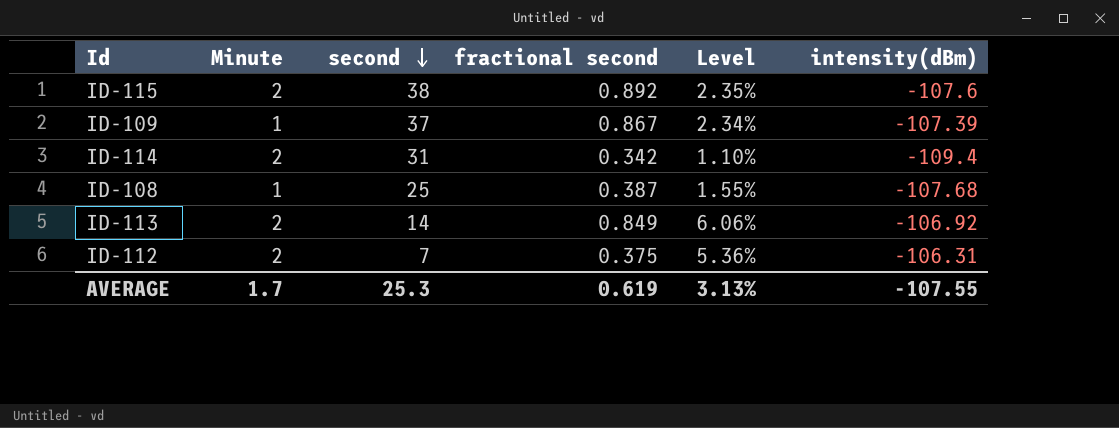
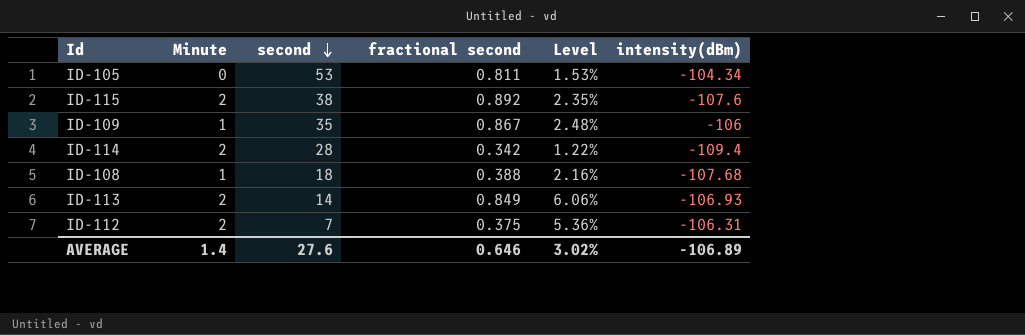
row ID-105: none -> 0 | 53 | 0.811 | 1.53% | -104.34
ID-109 | second: 37 -> 35
ID-109 | Level: 2.34% -> 2.48%
ID-109 | intensity(dBm): -107.39 -> -106
ID-114 | second: 31 -> 28
ID-114 | Level: 1.10% -> 1.22%
ID-108 | second: 25 -> 18
ID-108 | fractional second: 0.387 -> 0.388
ID-108 | Level: 1.55% -> 2.16%
ID-113 | intensity(dBm): -106.92 -> -106.93
AVERAGE | Minute: 1.7 -> 1.4
AVERAGE | second: 25.3 -> 27.6
AVERAGE | fractional second: 0.619 -> 0.646
AVERAGE | Level: 3.13% -> 3.02%
AVERAGE | intensity(dBm): -107.55 -> -106.89

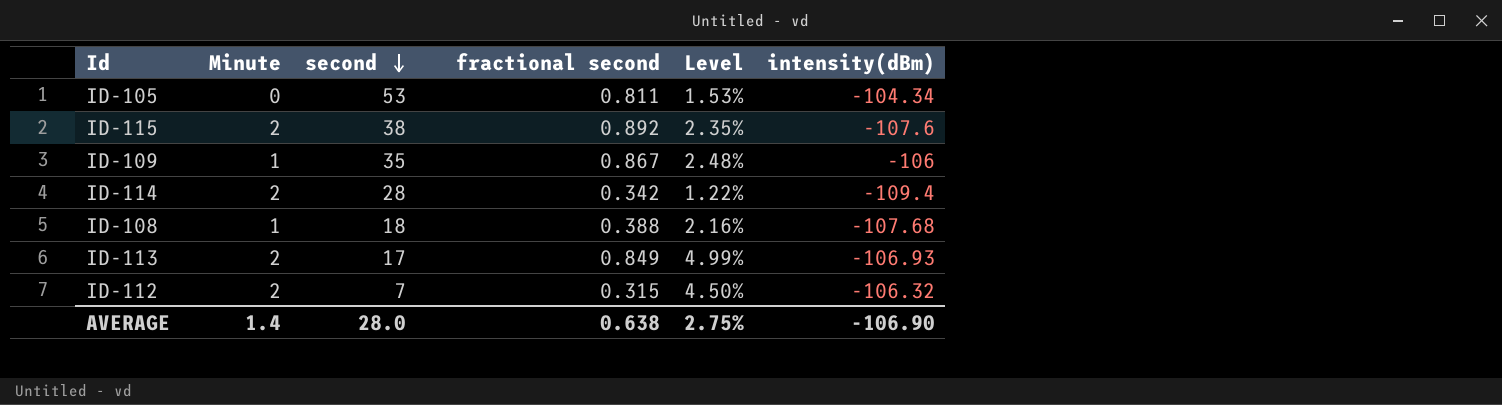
ID-113 | second: 14 -> 17
ID-113 | Level: 6.06% -> 4.99%
ID-112 | fractional second: 0.375 -> 0.315
ID-112 | Level: 5.36% -> 4.50%
ID-112 | intensity(dBm): -106.31 -> -106.32
AVERAGE | second: 27.6 -> 28.0
AVERAGE | fractional second: 0.646 -> 0.638
AVERAGE | Level: 3.02% -> 2.75%
AVERAGE | intensity(dBm): -106.89 -> -106.90

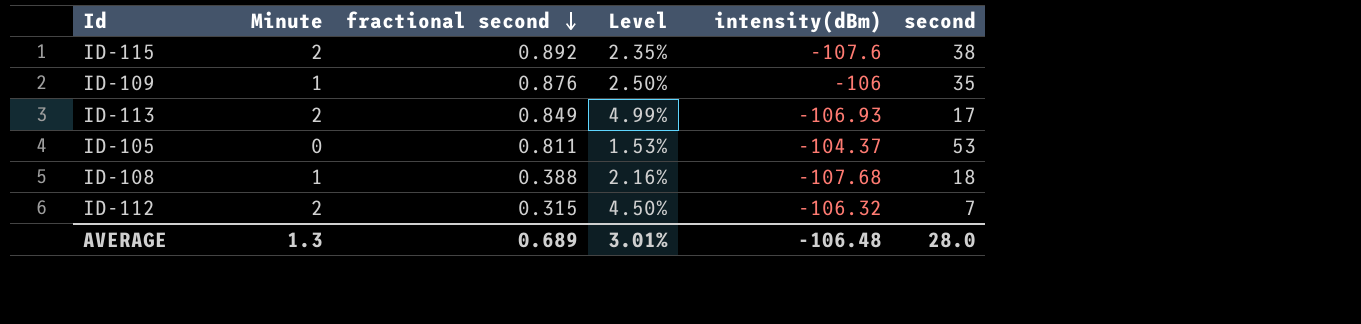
row order: second descending -> fractional second descending
column second | position: 3 -> 6
row ID-114: 2 | 28 | 0.342 | 1.22% | -109.4 -> none
ID-109 | fractional second: 0.867 -> 0.876
ID-109 | Level: 2.48% -> 2.50%
ID-105 | intensity(dBm): -104.34 -> -104.37
AVERAGE | Minute: 1.4 -> 1.3
AVERAGE | fractional second: 0.638 -> 0.689
AVERAGE | Level: 2.75% -> 3.01%
AVERAGE | intensity(dBm): -106.90 -> -106.48

